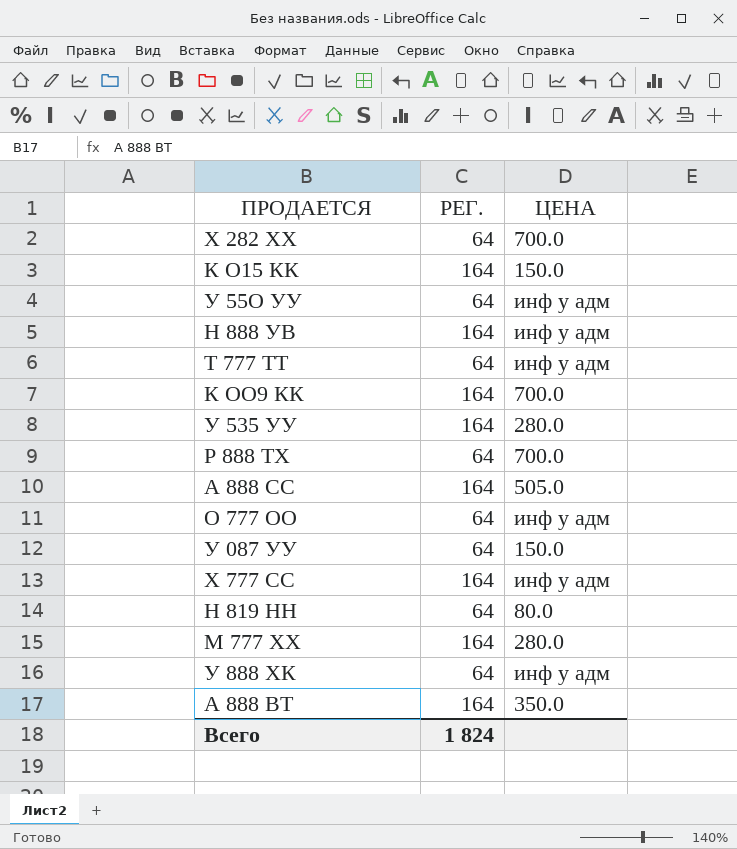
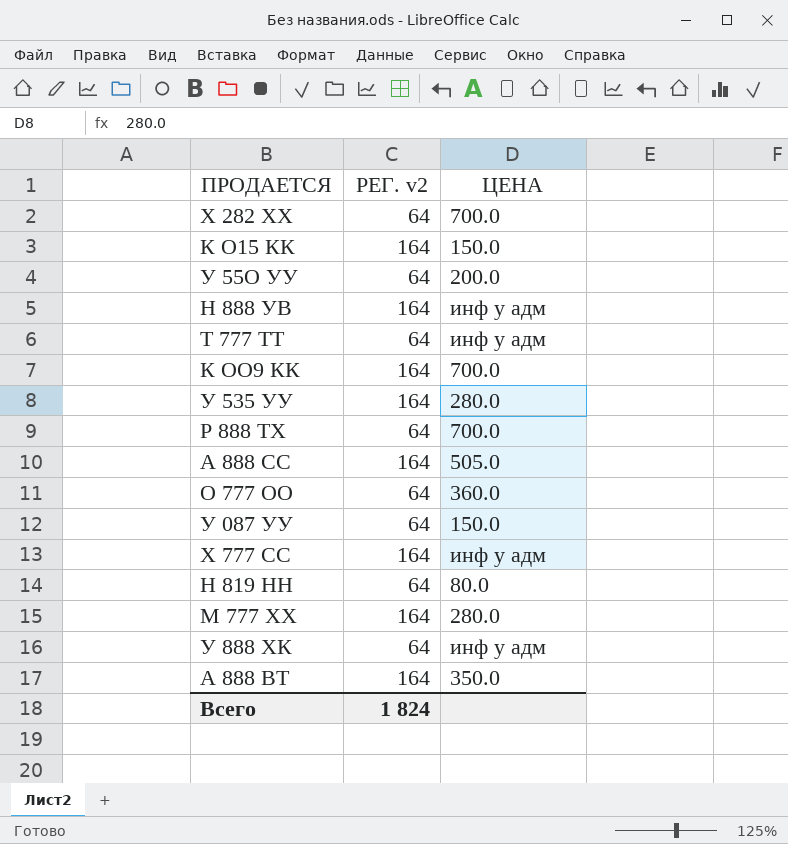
column name: РЕГ. -> РЕГ. v2
У 55О УУ | ЦЕНА: инф у адм -> 200.0
О 777 ОО | ЦЕНА: инф у адм -> 360.0

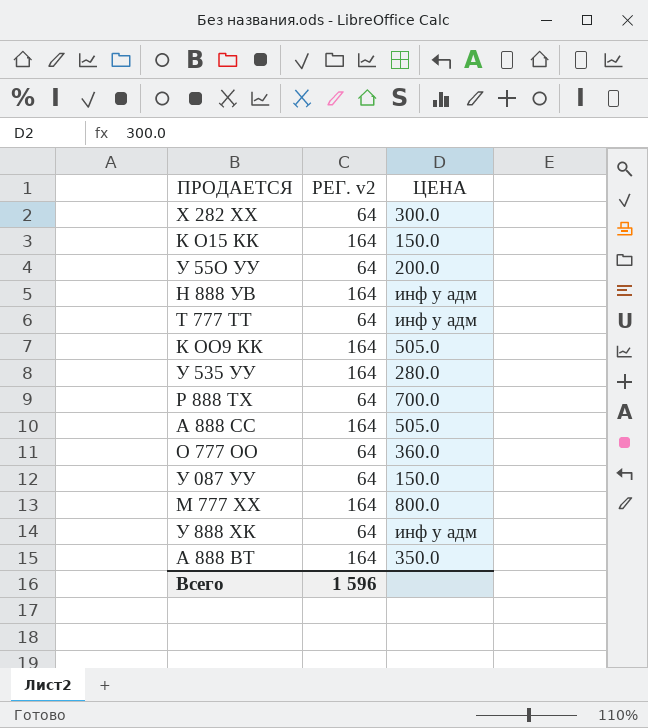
row Х 777 СС: 164 | инф у адм -> none
row Н 819 НН: 64 | 80.0 -> none
Х 282 ХХ | ЦЕНА: 700.0 -> 300.0
К ОО9 КК | ЦЕНА: 700.0 -> 505.0
М 777 ХХ | ЦЕНА: 280.0 -> 800.0
Всего | РЕГ. v2: 1 824 -> 1 596

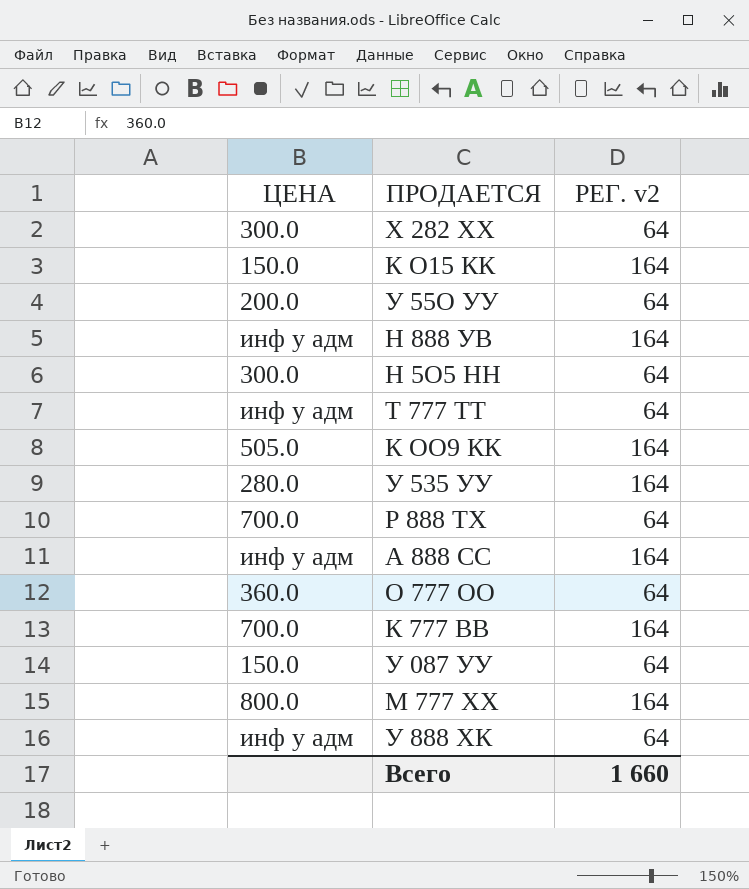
column ЦЕНА | position: 3 -> 1
row А 888 ВТ: 164 | 350.0 -> none
row Н 5О5 НН: none -> 300.0 | 64
А 888 СС | ЦЕНА: 505.0 -> инф у адм
row К 777 ВВ: none -> 700.0 | 164
Всего | РЕГ. v2: 1 596 -> 1 660

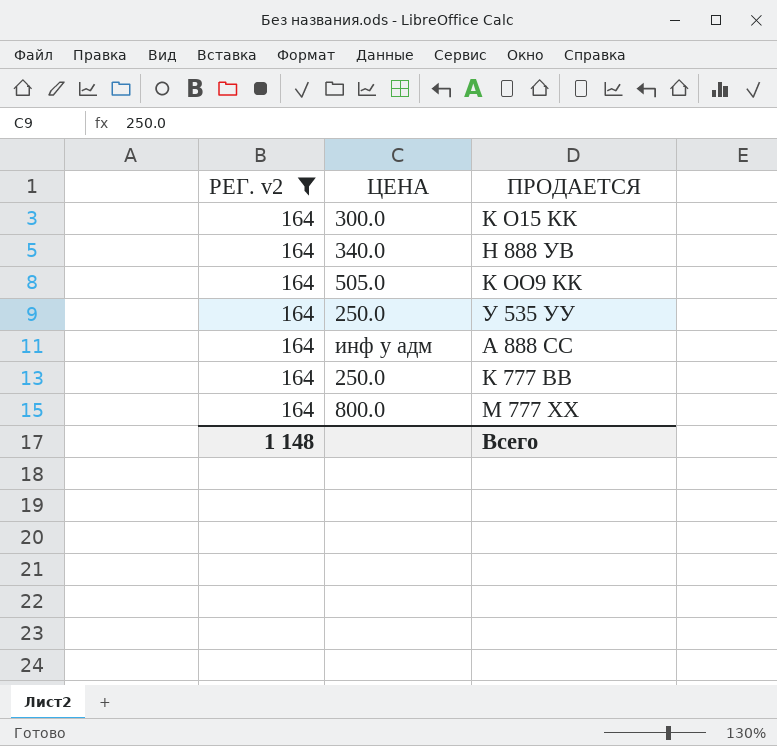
filter: none -> РЕГ. v2 = 164
column РЕГ. v2 | position: 3 -> 1
К О15 КК | ЦЕНА: 150.0 -> 300.0
Н 888 УВ | ЦЕНА: инф у адм -> 340.0
У 535 УУ | ЦЕНА: 280.0 -> 250.0
К 777 ВВ | ЦЕНА: 700.0 -> 250.0
Всего | РЕГ. v2: 1 660 -> 1 148

